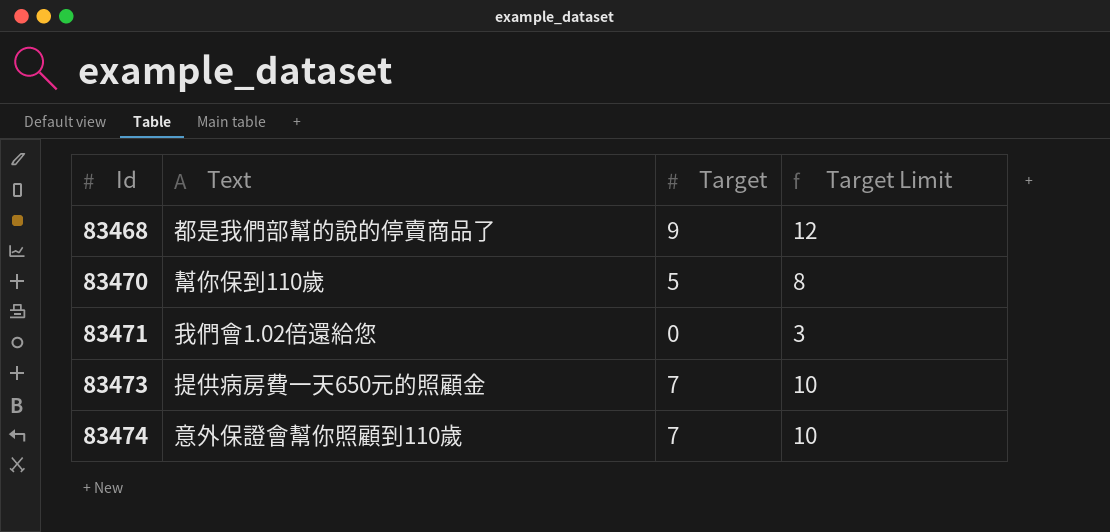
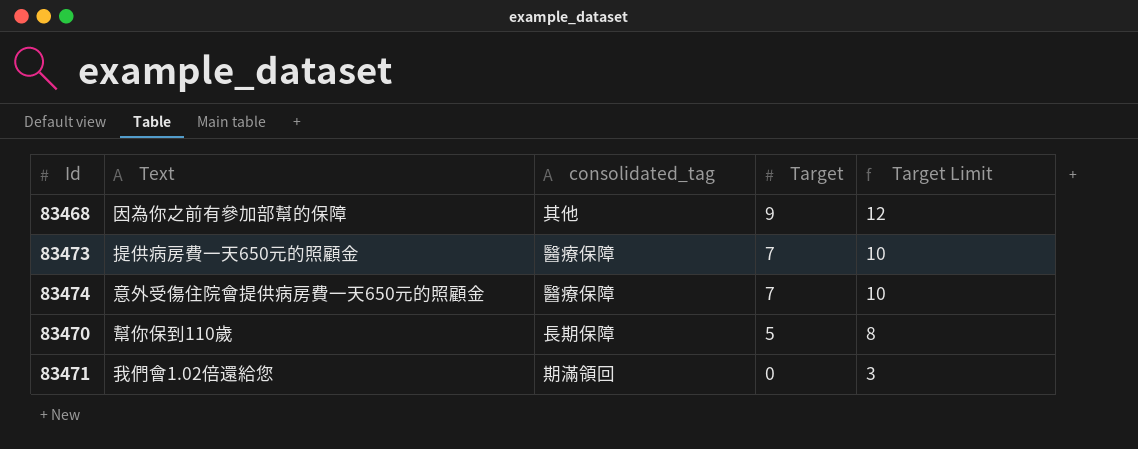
row order: Id ascending -> Target descending
column consolidated_tag | position: none -> 3
83468 | Text: 都是我們部幫的說的停賣商品了 -> 因為你之前有參加部幫的保障
83474 | Text: 意外保證會幫你照顧到110歲 -> 意外受傷住院會提供病房費一天650元的照顧金

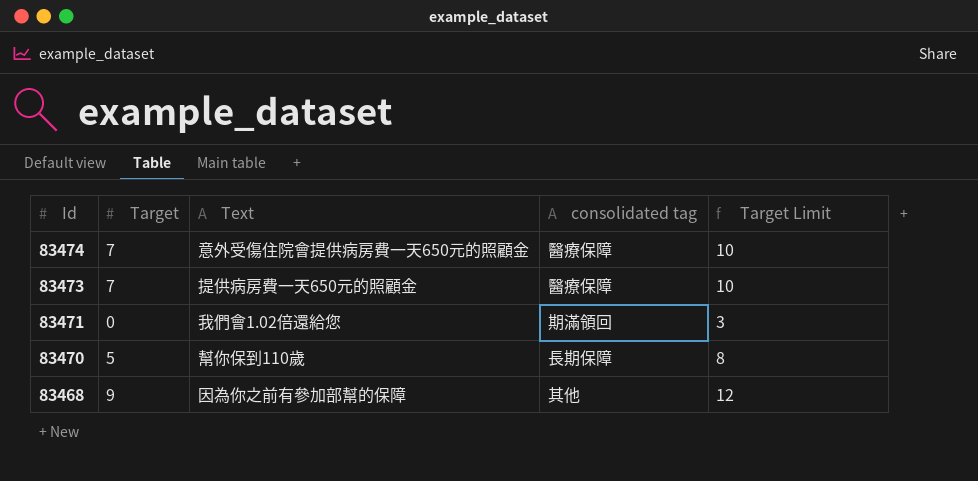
row order: Target descending -> Id descending
column Target | position: 4 -> 2
column name: consolidated_tag -> consolidated tag

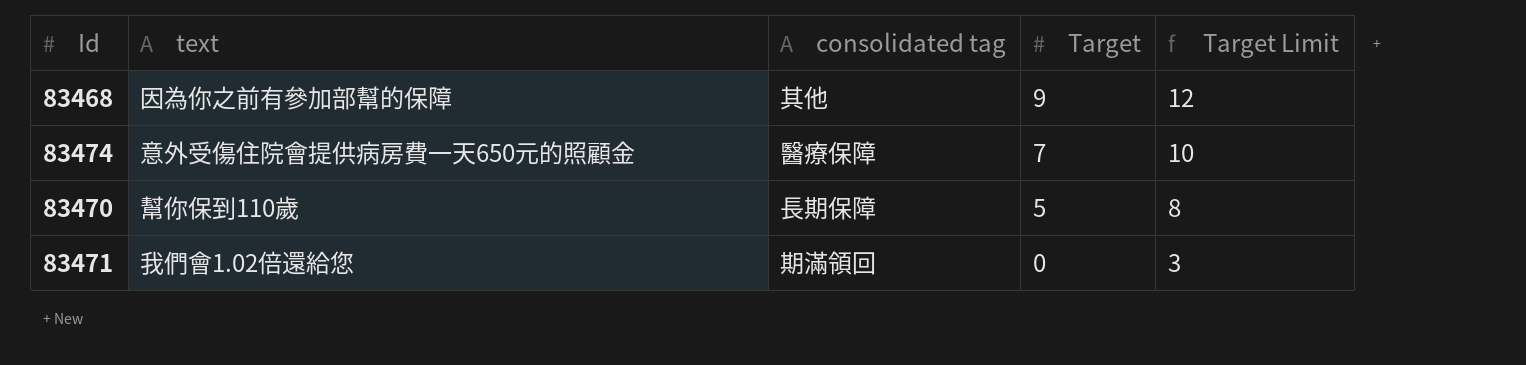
row order: Id descending -> Target descending
column name: Text -> text
column Target | position: 2 -> 4
row 83473: 7 | 提供病房費一天650元的照顧金 | 醫療保障 | 10 -> none

